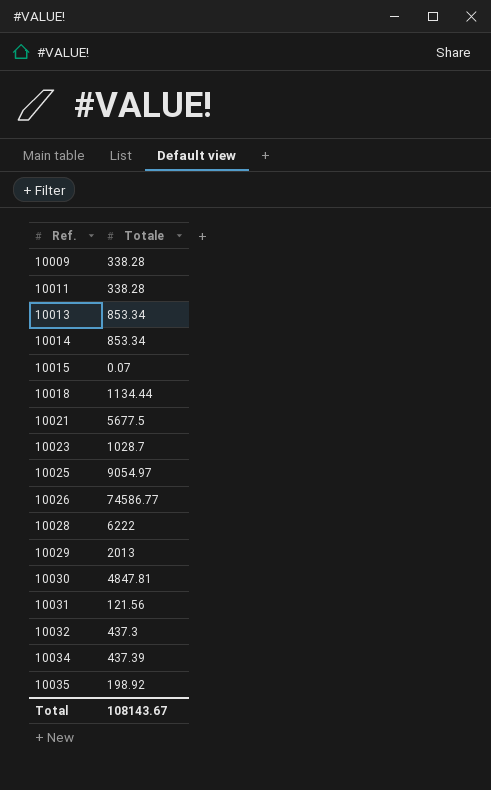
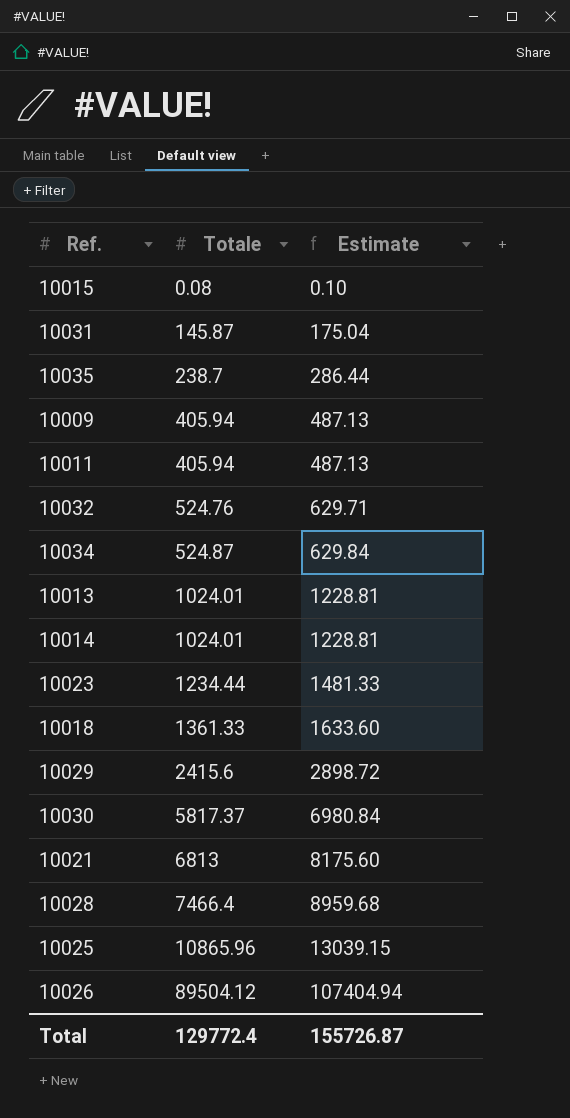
row order: Ref. ascending -> Totale ascending
column Estimate | formula: none -> [Totale] * 1.2
10015 | Totale: 0.07 -> 0.08
10031 | Totale: 121.56 -> 145.87
10035 | Totale: 198.92 -> 238.7
10009 | Totale: 338.28 -> 405.94
10011 | Totale: 338.28 -> 405.94
10032 | Totale: 437.3 -> 524.76
10034 | Totale: 437.39 -> 524.87
10013 | Totale: 853.34 -> 1024.01
10014 | Totale: 853.34 -> 1024.01
10023 | Totale: 1028.7 -> 1234.44
10018 | Totale: 1134.44 -> 1361.33
10029 | Totale: 2013 -> 2415.6
10030 | Totale: 4847.81 -> 5817.37
10021 | Totale: 5677.5 -> 6813
10028 | Totale: 6222 -> 7466.4
10025 | Totale: 9054.97 -> 10865.96
10026 | Totale: 74586.77 -> 89504.12
Total | Totale: 108143.67 -> 129772.4

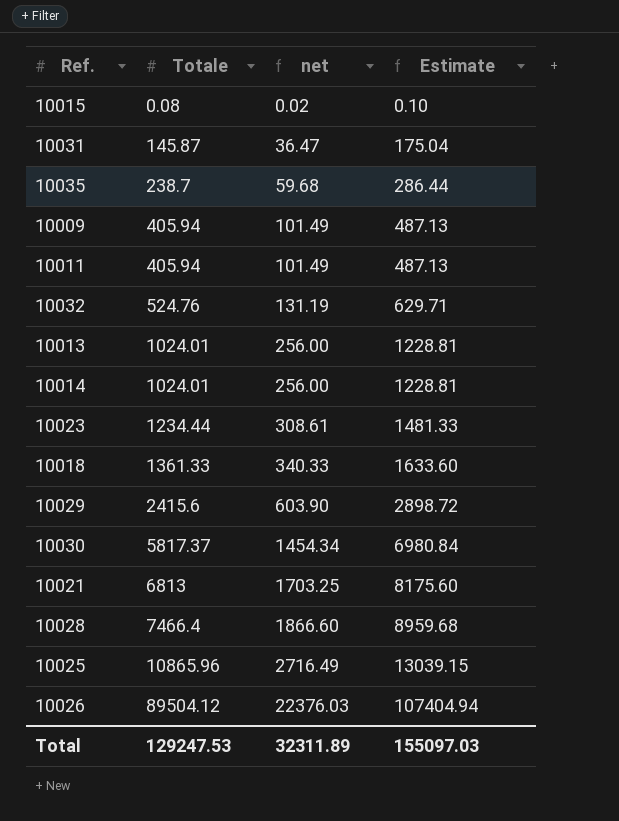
column net | formula: none -> [Totale] * 0.25
row 10034: 524.87 | 629.84 -> none
Total | Totale: 129772.4 -> 129247.53
Total | Estimate: 155726.87 -> 155097.03

